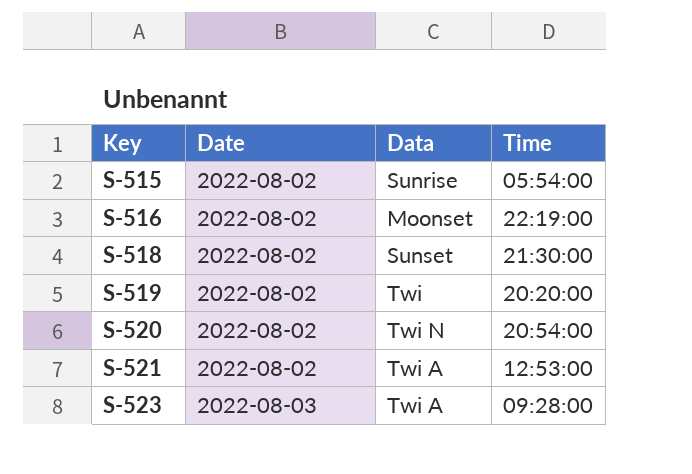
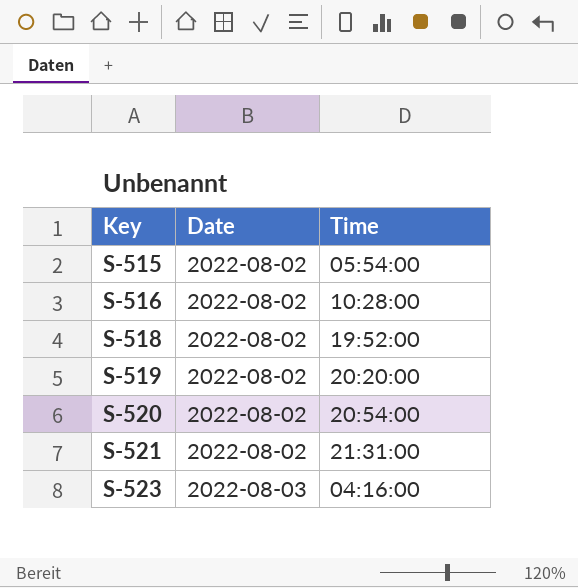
column Data | position: 3 -> none
S-516 | Time: 22:19:00 -> 10:28:00
S-518 | Time: 21:30:00 -> 19:52:00
S-521 | Time: 12:53:00 -> 21:31:00
S-523 | Time: 09:28:00 -> 04:16:00

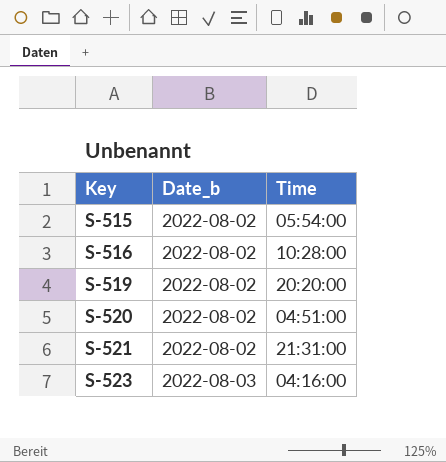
column name: Date -> Date_b
row S-518: 2022-08-02 | 19:52:00 -> none
S-520 | Time: 20:54:00 -> 04:51:00

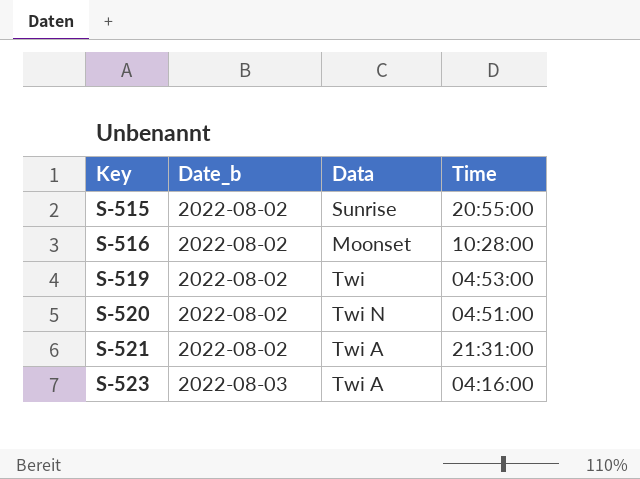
column Data | position: none -> 3
S-515 | Time: 05:54:00 -> 20:55:00
S-519 | Time: 20:20:00 -> 04:53:00

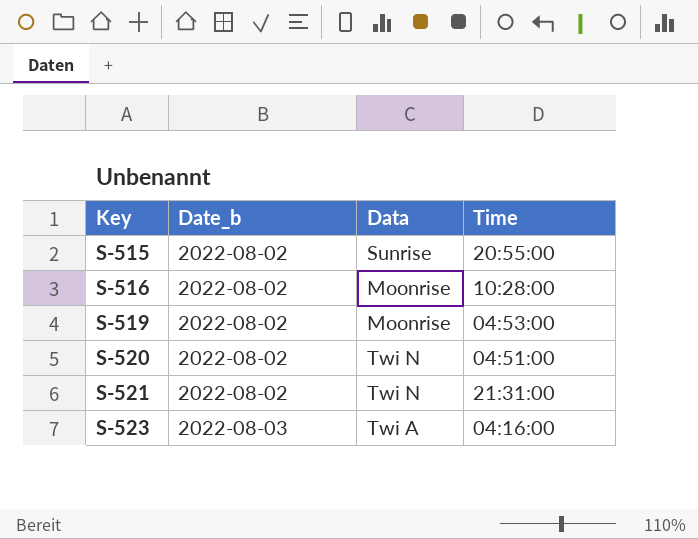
S-516 | Data: Moonset -> Moonrise
S-519 | Data: Twi -> Moonrise
S-521 | Data: Twi A -> Twi N

